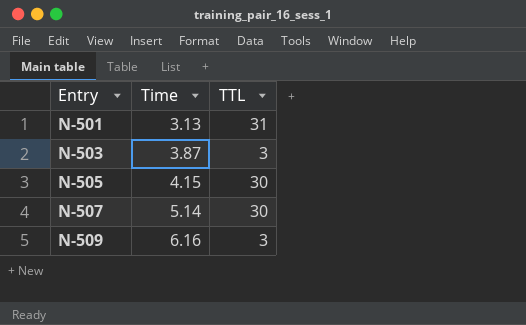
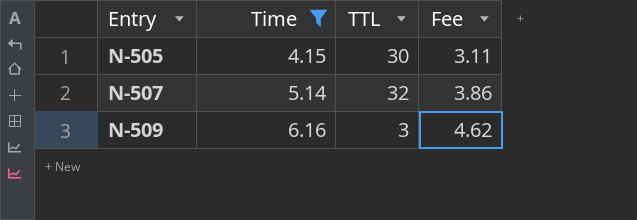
filter: none -> Time >= 4.15
column Fee | formula: none -> [Time] * 0.75
N-507 | TTL: 30 -> 32

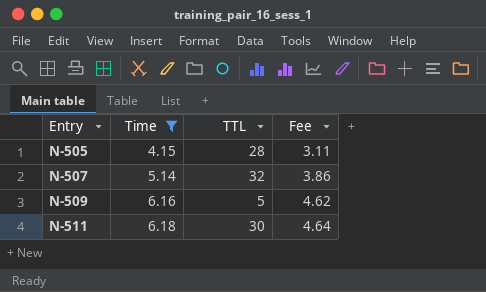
N-505 | TTL: 30 -> 28
N-509 | TTL: 3 -> 5
row N-511: none -> 6.18 | 30 | 4.64

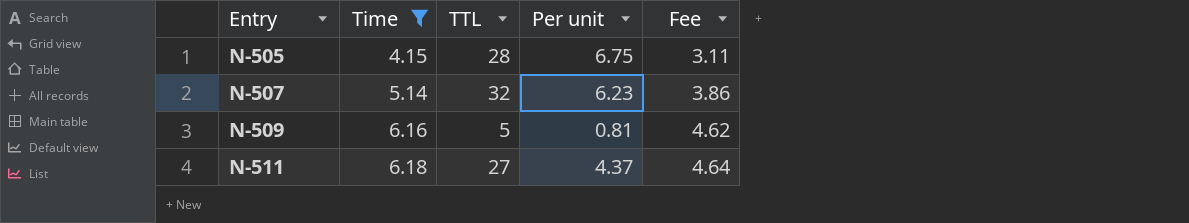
column Per unit | formula: none -> [TTL] / [Time]
N-511 | TTL: 30 -> 27

